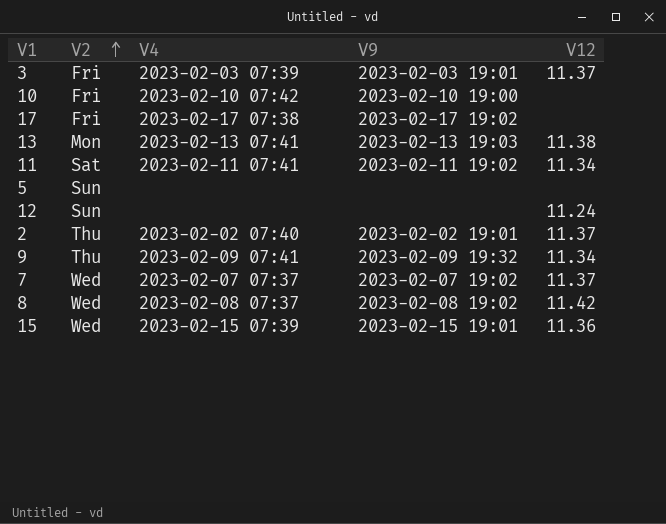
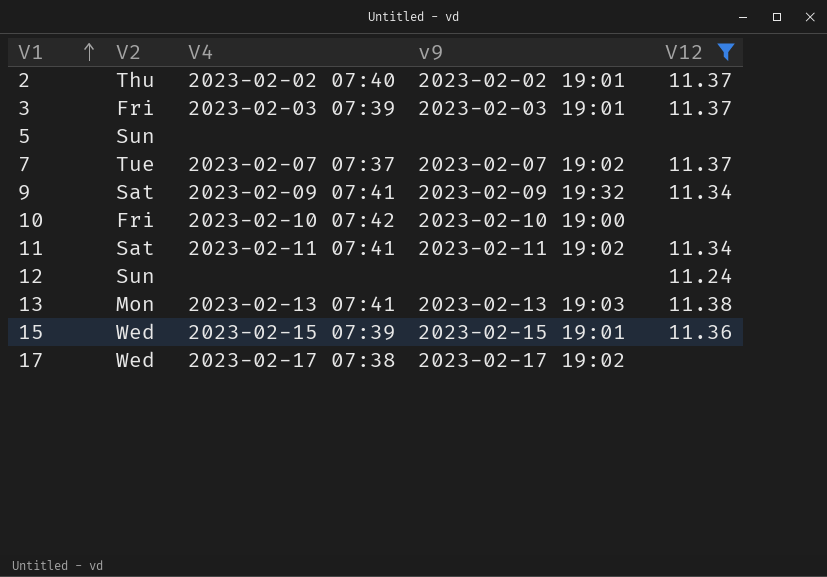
filter: none -> V12 != 11.42
row order: V2 ascending -> V1 ascending
column name: V9 -> v9
7 | V2: Wed -> Tue
9 | V2: Thu -> Sat
17 | V2: Fri -> Wed

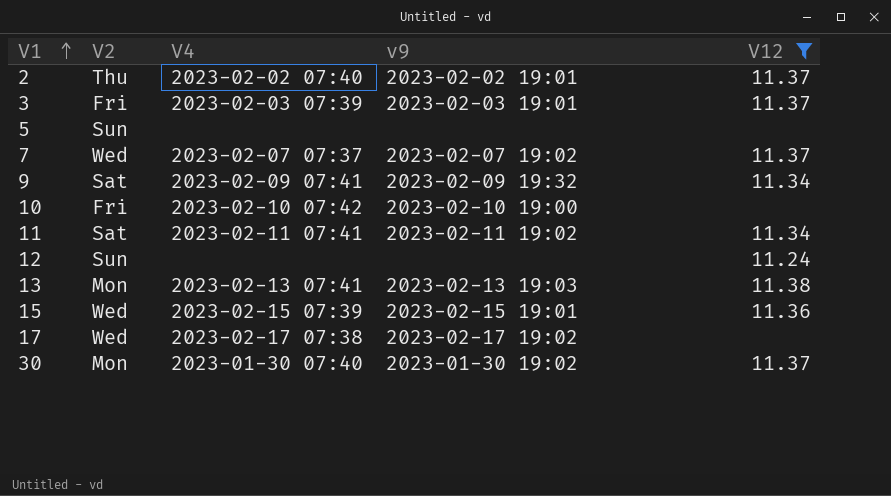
7 | V2: Tue -> Wed
row 30: none -> Mon | 2023-01-30 07:40 | 2023-01-30 19:02 | 11.37

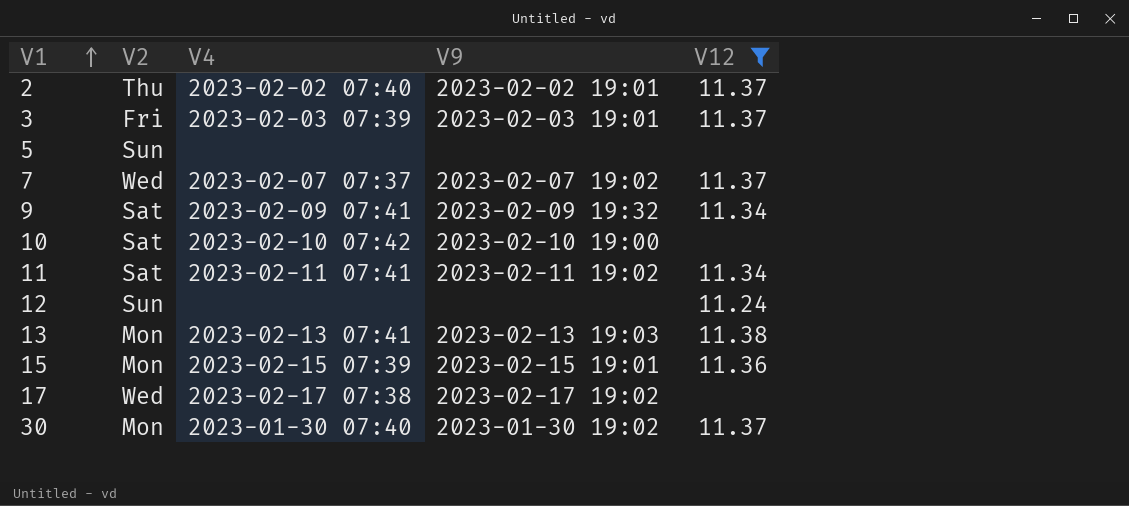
column name: v9 -> V9
10 | V2: Fri -> Sat
15 | V2: Wed -> Mon

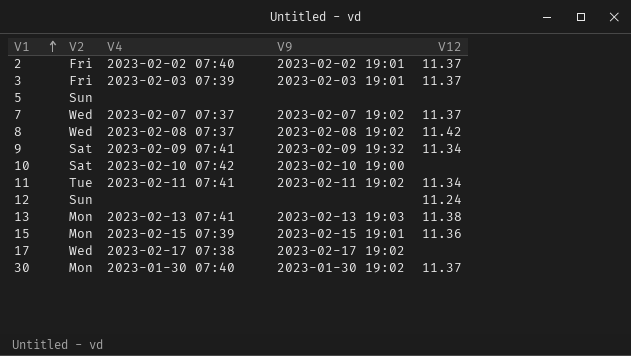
filter: V12 != 11.42 -> none
2 | V2: Thu -> Fri
11 | V2: Sat -> Tue

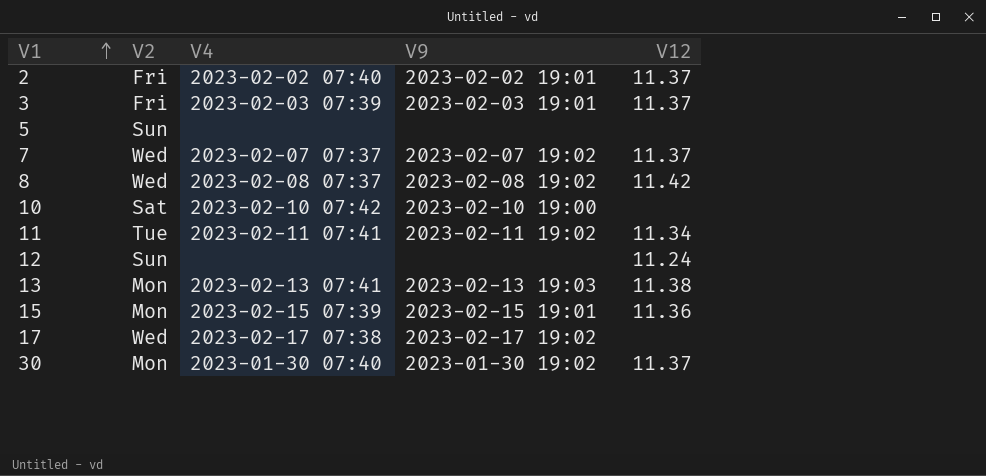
row 9: Sat | 2023-02-09 07:41 | 2023-02-09 19:32 | 11.34 -> none

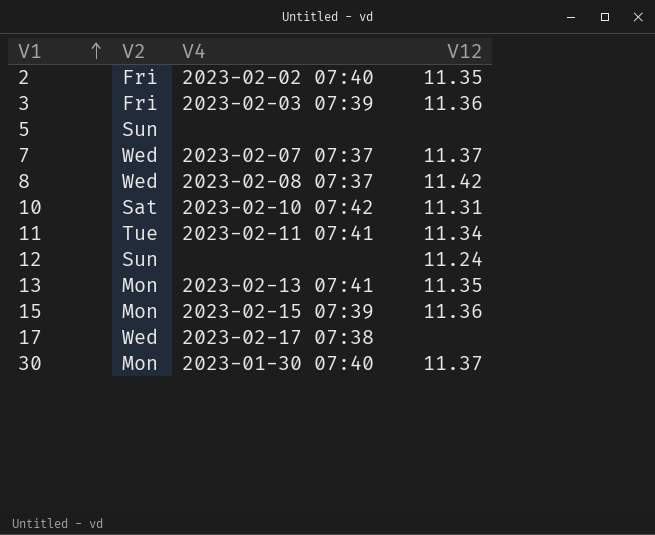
column V9 | position: 4 -> none
2 | V12: 11.37 -> 11.35
3 | V12: 11.37 -> 11.36
10 | V12: none -> 11.31
13 | V12: 11.38 -> 11.35

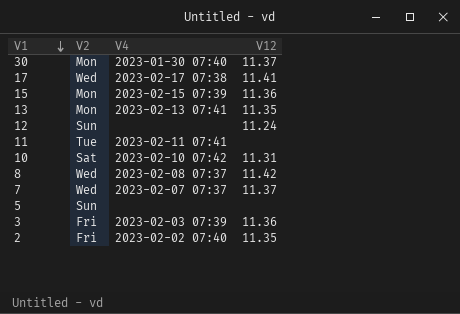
row order: V1 ascending -> V1 descending
17 | V12: none -> 11.41
11 | V12: 11.34 -> none

